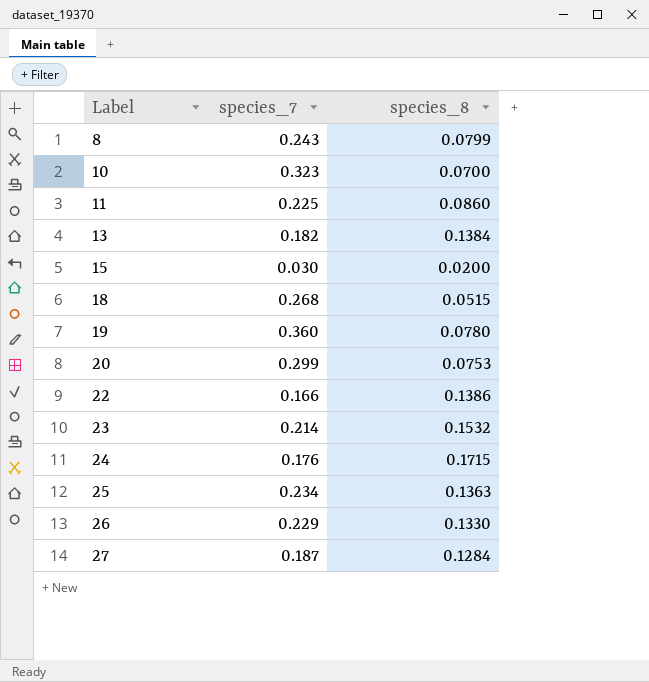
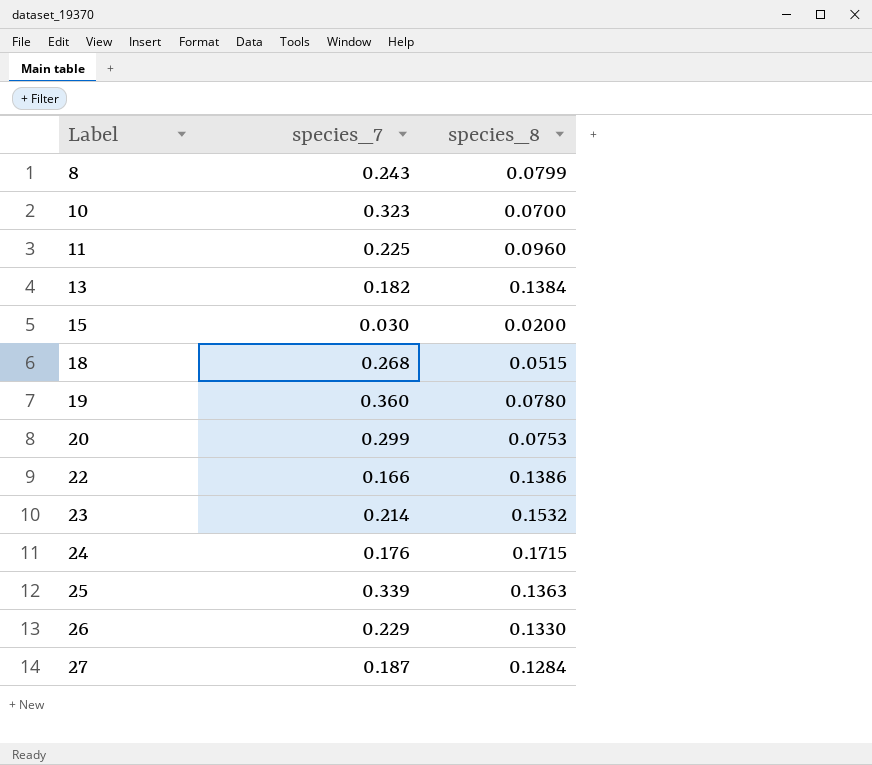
11 | species_8: 0.0860 -> 0.0960
25 | species_7: 0.234 -> 0.339

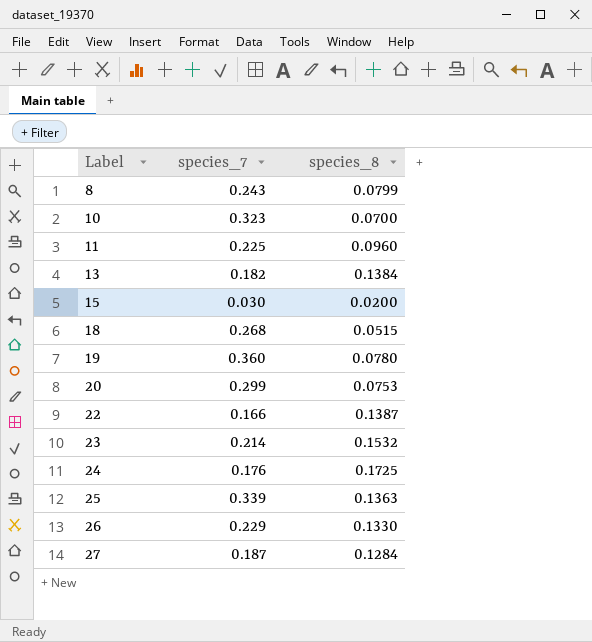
22 | species_8: 0.1386 -> 0.1387
24 | species_8: 0.1715 -> 0.1725

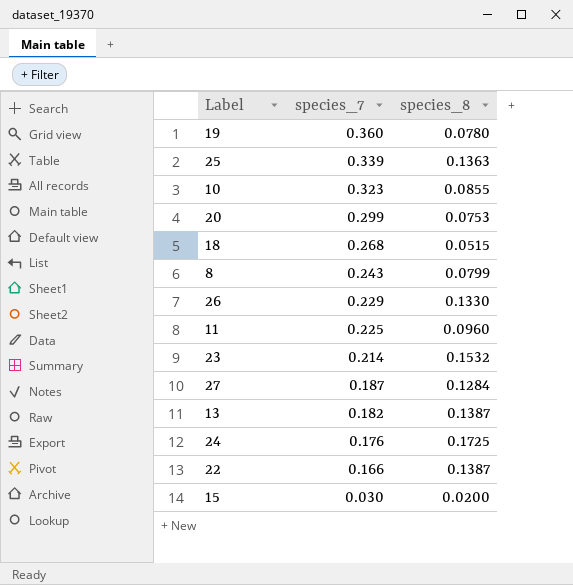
row order: Label ascending -> species_7 descending
10 | species_8: 0.0700 -> 0.0855
13 | species_8: 0.1384 -> 0.1387

